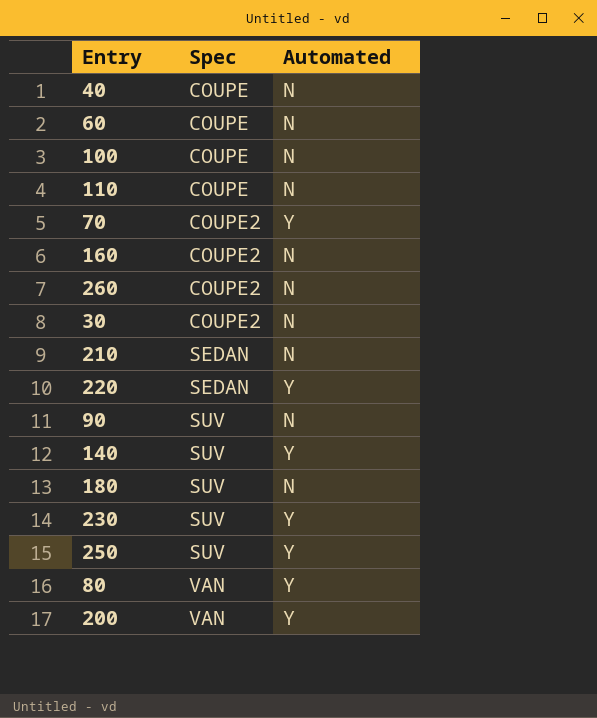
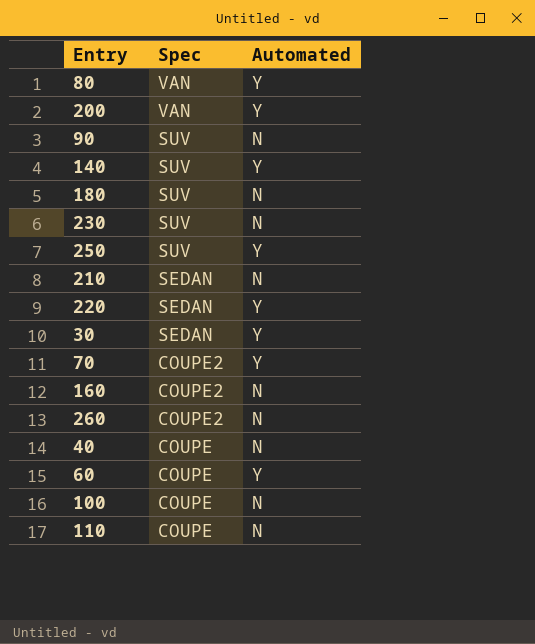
row order: Spec ascending -> Spec descending
230 | Automated: Y -> N
30 | Spec: COUPE2 -> SEDAN
30 | Automated: N -> Y
60 | Automated: N -> Y

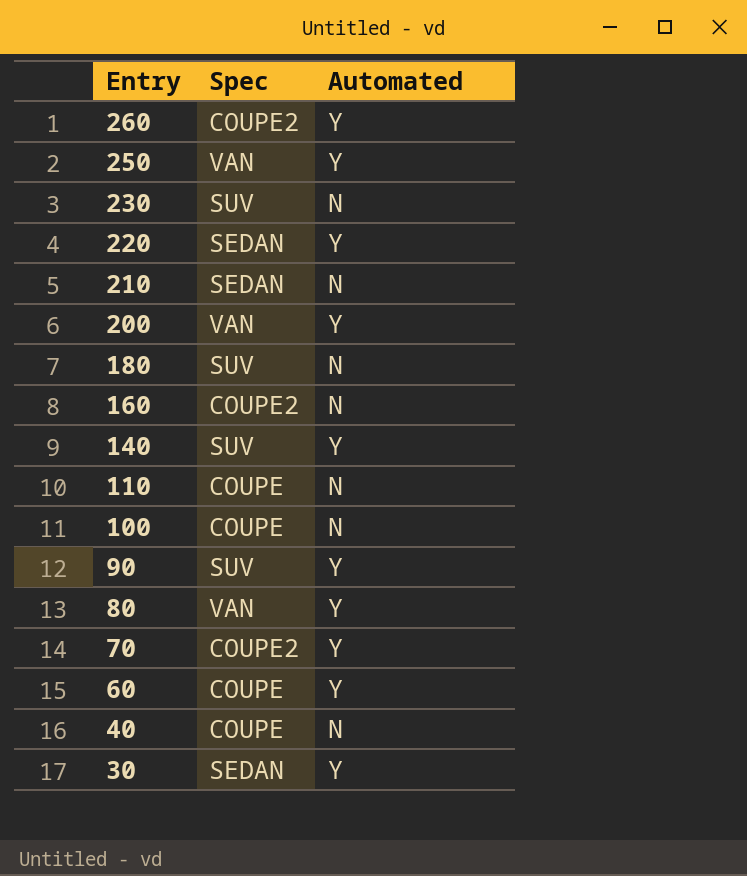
row order: Spec descending -> Entry descending
260 | Automated: N -> Y
250 | Spec: SUV -> VAN
90 | Automated: N -> Y

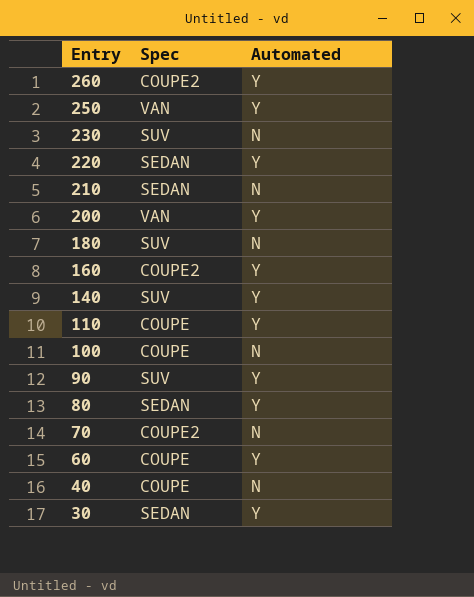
160 | Automated: N -> Y
110 | Automated: N -> Y
80 | Spec: VAN -> SEDAN
70 | Automated: Y -> N

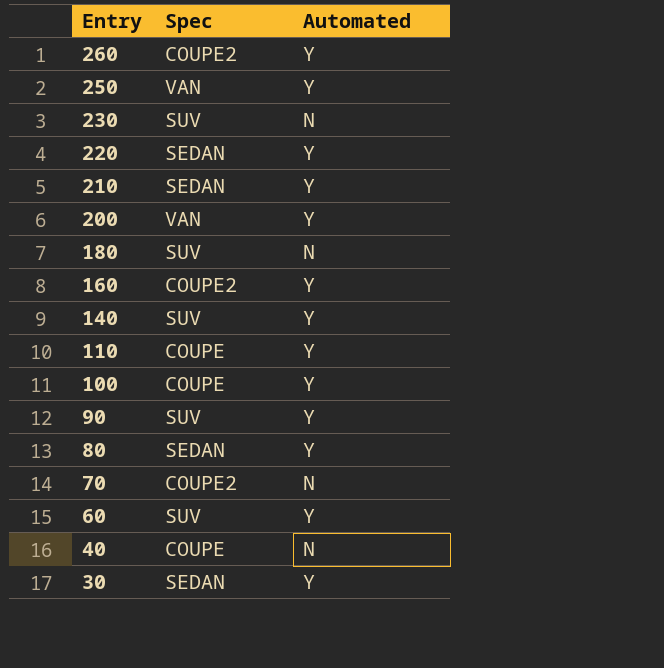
210 | Automated: N -> Y
100 | Automated: N -> Y
60 | Spec: COUPE -> SUV

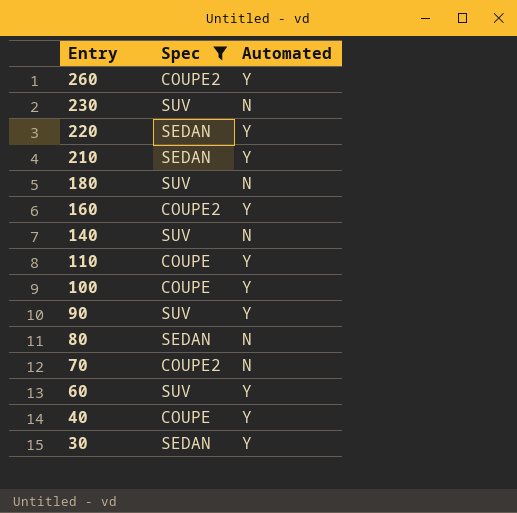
filter: none -> Spec != VAN
140 | Automated: Y -> N
80 | Automated: Y -> N
40 | Automated: N -> Y

